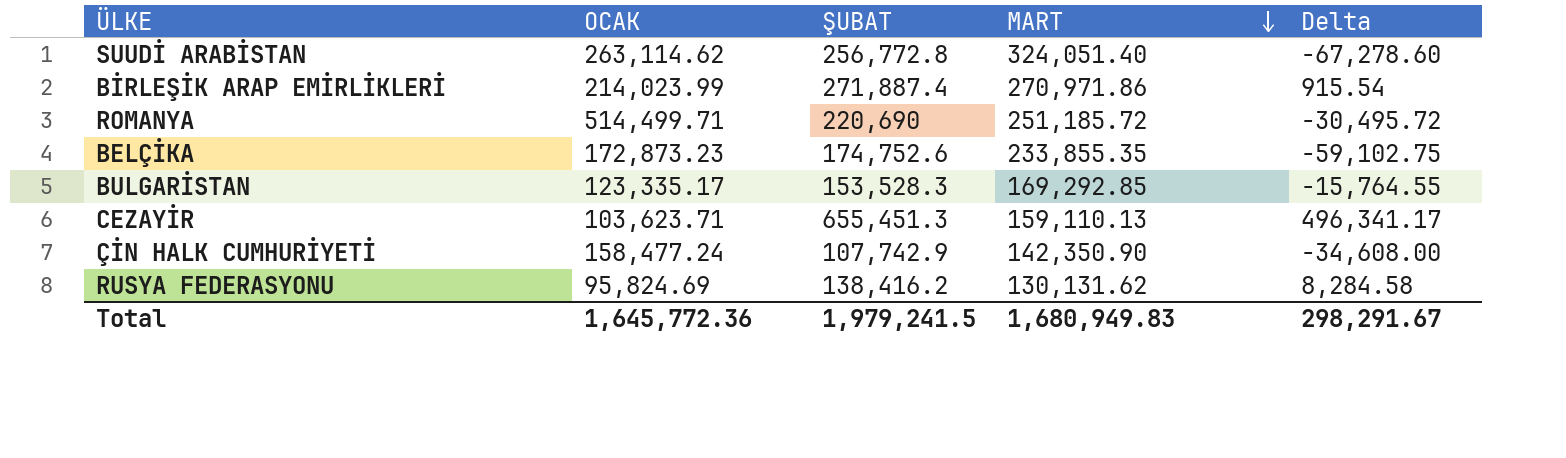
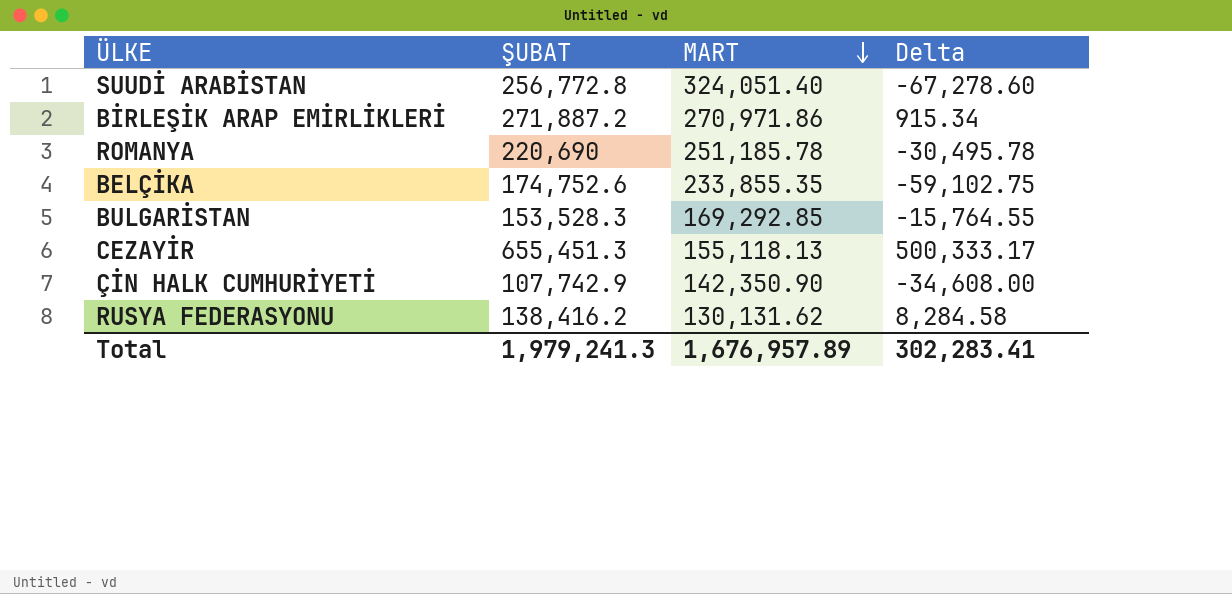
column OCAK | position: 2 -> none
BİRLEŞİK ARAP EMİRLİKLERİ | ŞUBAT: 271,887.4 -> 271,887.2
BİRLEŞİK ARAP EMİRLİKLERİ | Delta: 915.54 -> 915.34
ROMANYA | MART: 251,185.72 -> 251,185.78
ROMANYA | Delta: -30,495.72 -> -30,495.78
CEZAYİR | MART: 159,110.13 -> 155,118.13
CEZAYİR | Delta: 496,341.17 -> 500,333.17
Total | ŞUBAT: 1,979,241.5 -> 1,979,241.3
Total | MART: 1,680,949.83 -> 1,676,957.89
Total | Delta: 298,291.67 -> 302,283.41

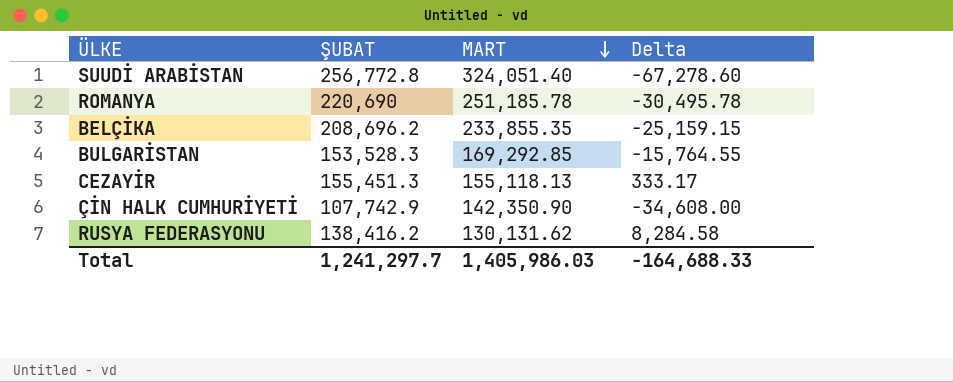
row BİRLEŞİK ARAP EMİRLİKLERİ: 271,887.2 | 270,971.86 | 915.34 -> none
BELÇİKA | ŞUBAT: 174,752.6 -> 208,696.2
BELÇİKA | Delta: -59,102.75 -> -25,159.15
CEZAYİR | ŞUBAT: 655,451.3 -> 155,451.3
CEZAYİR | Delta: 500,333.17 -> 333.17
Total | ŞUBAT: 1,979,241.3 -> 1,241,297.7
Total | MART: 1,676,957.89 -> 1,405,986.03
Total | Delta: 302,283.41 -> -164,688.33

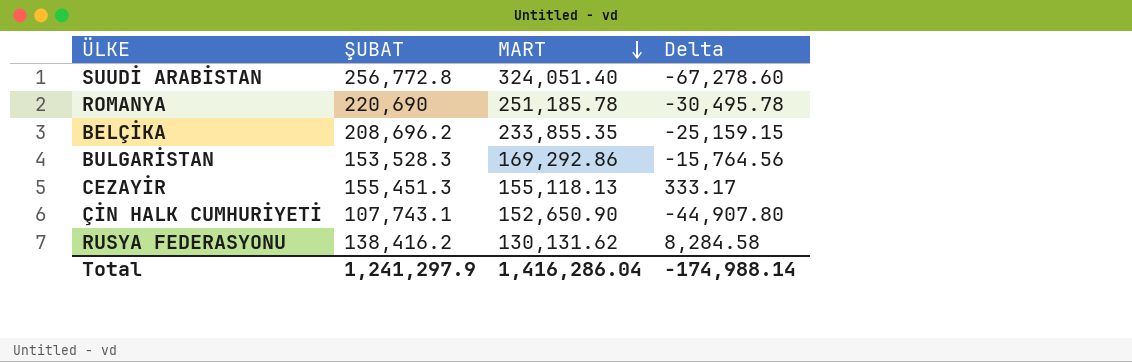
BULGARİSTAN | MART: 169,292.85 -> 169,292.86
BULGARİSTAN | Delta: -15,764.55 -> -15,764.56
ÇİN HALK CUMHURİYETİ | ŞUBAT: 107,742.9 -> 107,743.1
ÇİN HALK CUMHURİYETİ | MART: 142,350.90 -> 152,650.90
ÇİN HALK CUMHURİYETİ | Delta: -34,608.00 -> -44,907.80
Total | ŞUBAT: 1,241,297.7 -> 1,241,297.9
Total | MART: 1,405,986.03 -> 1,416,286.04
Total | Delta: -164,688.33 -> -174,988.14

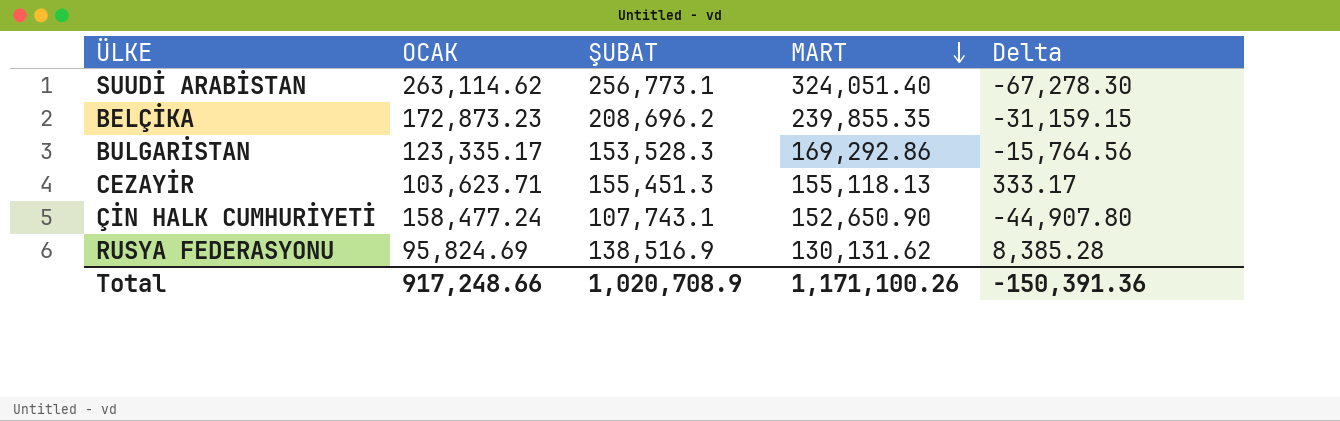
column OCAK | position: none -> 2
row ROMANYA: 220,690 | 251,185.78 | -30,495.78 -> none
SUUDİ ARABİSTAN | ŞUBAT: 256,772.8 -> 256,773.1
SUUDİ ARABİSTAN | Delta: -67,278.60 -> -67,278.30
BELÇİKA | MART: 233,855.35 -> 239,855.35
BELÇİKA | Delta: -25,159.15 -> -31,159.15
RUSYA FEDERASYONU | ŞUBAT: 138,416.2 -> 138,516.9
RUSYA FEDERASYONU | Delta: 8,284.58 -> 8,385.28
Total | ŞUBAT: 1,241,297.9 -> 1,020,708.9
Total | MART: 1,416,286.04 -> 1,171,100.26
Total | Delta: -174,988.14 -> -150,391.36

